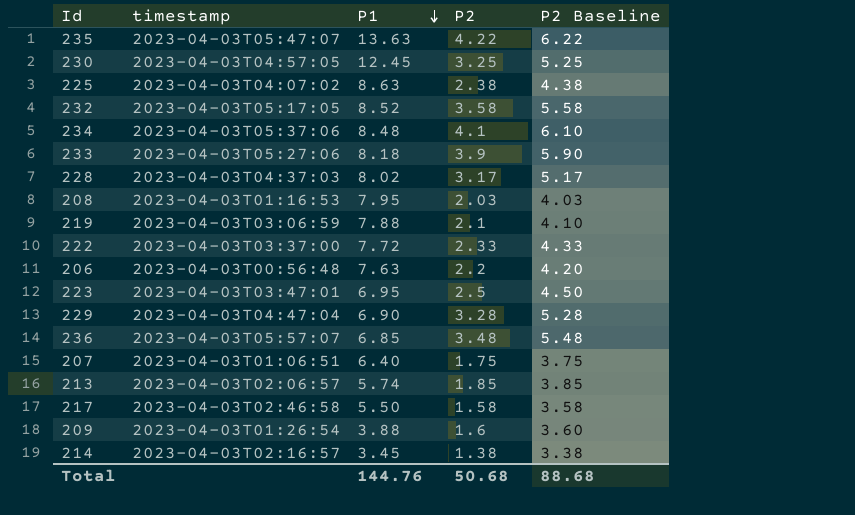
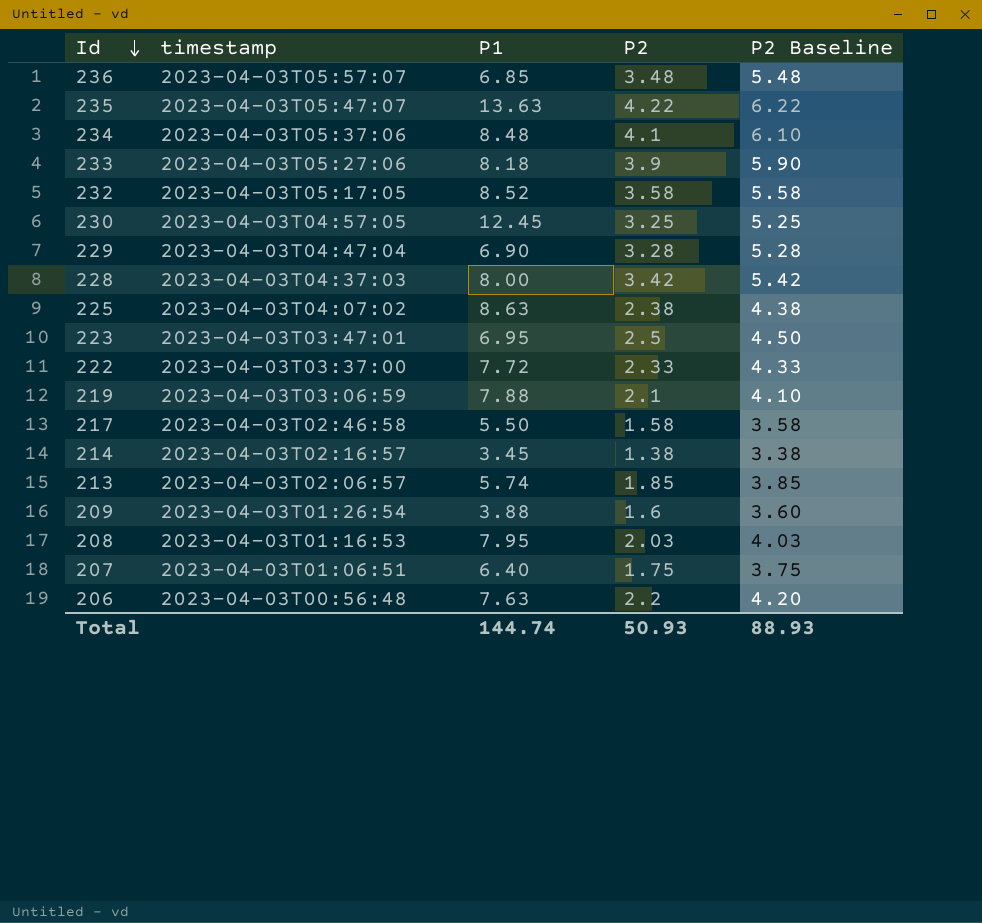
row order: P1 descending -> Id descending
228 | P1: 8.02 -> 8.00
228 | P2: 3.17 -> 3.42
228 | P2 Baseline: 5.17 -> 5.42
Total | P1: 144.76 -> 144.74
Total | P2: 50.68 -> 50.93
Total | P2 Baseline: 88.68 -> 88.93

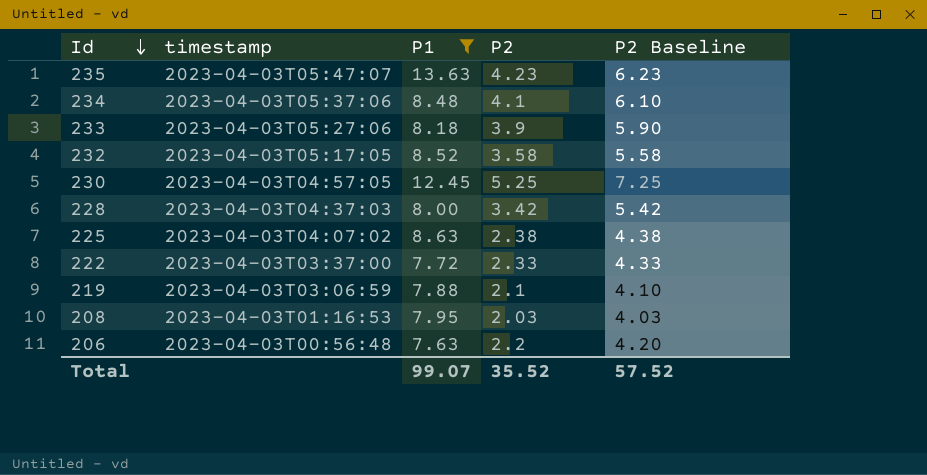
filter: none -> P1 >= 7.63
235 | P2: 4.22 -> 4.23
235 | P2 Baseline: 6.22 -> 6.23
230 | P2: 3.25 -> 5.25
230 | P2 Baseline: 5.25 -> 7.25
Total | P1: 144.74 -> 99.07
Total | P2: 50.93 -> 35.52
Total | P2 Baseline: 88.93 -> 57.52

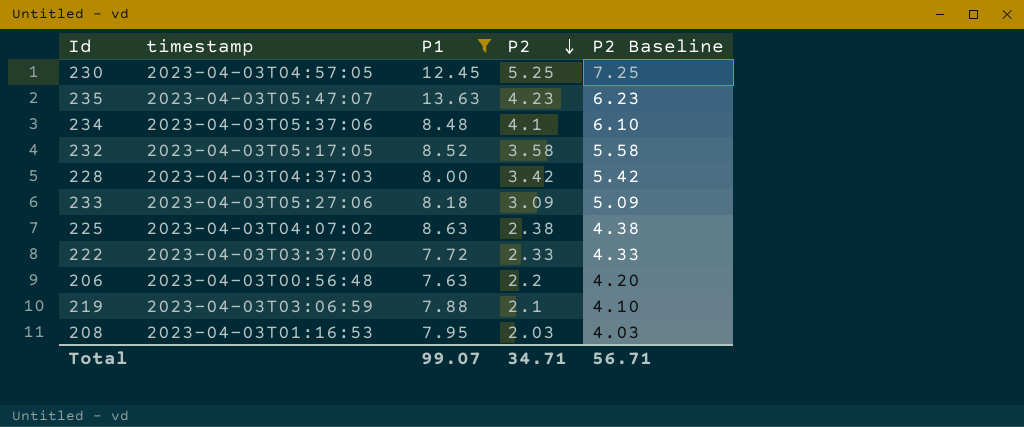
row order: Id descending -> P2 descending
233 | P2: 3.9 -> 3.09
233 | P2 Baseline: 5.90 -> 5.09
Total | P2: 35.52 -> 34.71
Total | P2 Baseline: 57.52 -> 56.71

